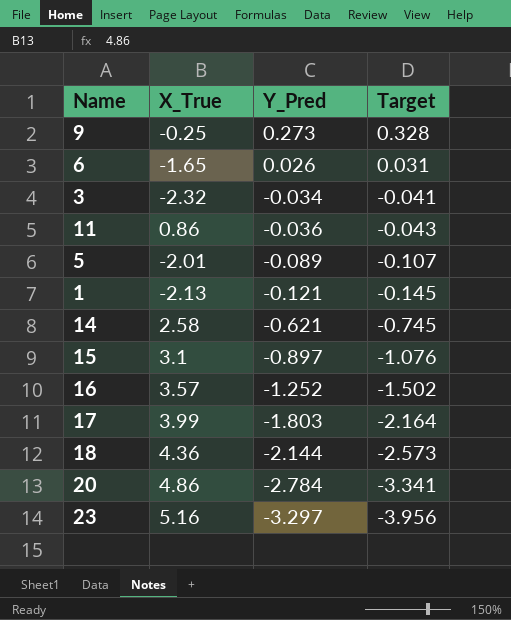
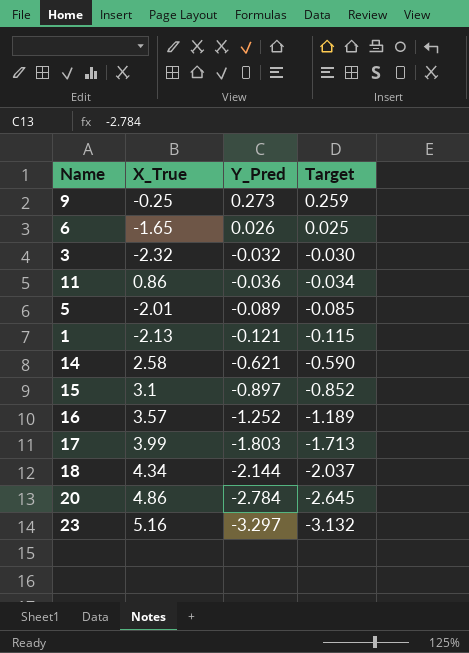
column Target | formula: [Y_Pred] * 1.2 -> [Y_Pred] * 0.95
3 | Y_Pred: -0.034 -> -0.032
18 | X_True: 4.36 -> 4.34

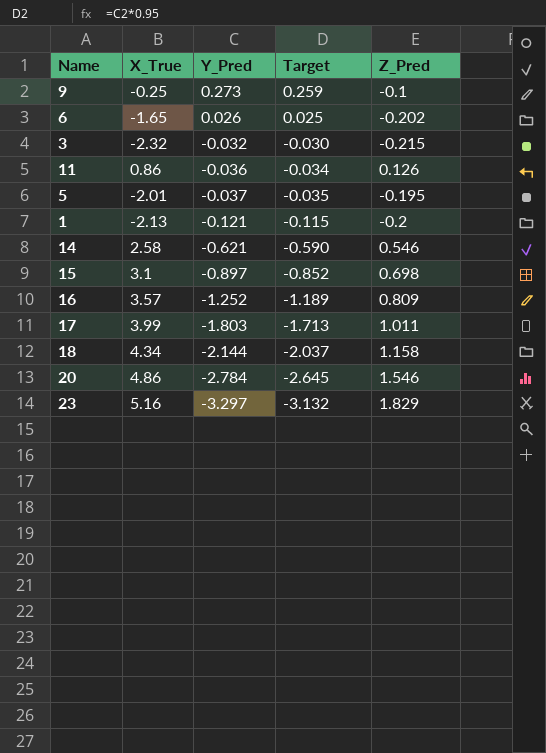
column Z_Pred | position: none -> 5
5 | Y_Pred: -0.089 -> -0.037
5 | Target: -0.085 -> -0.035

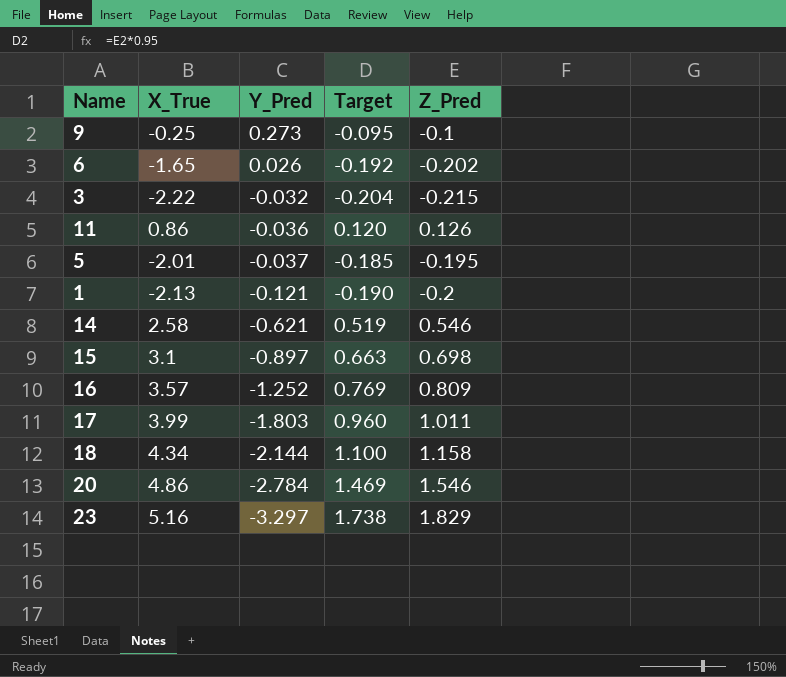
column Target | formula: [Y_Pred] * 0.95 -> [Z_Pred] * 0.95
3 | X_True: -2.32 -> -2.22

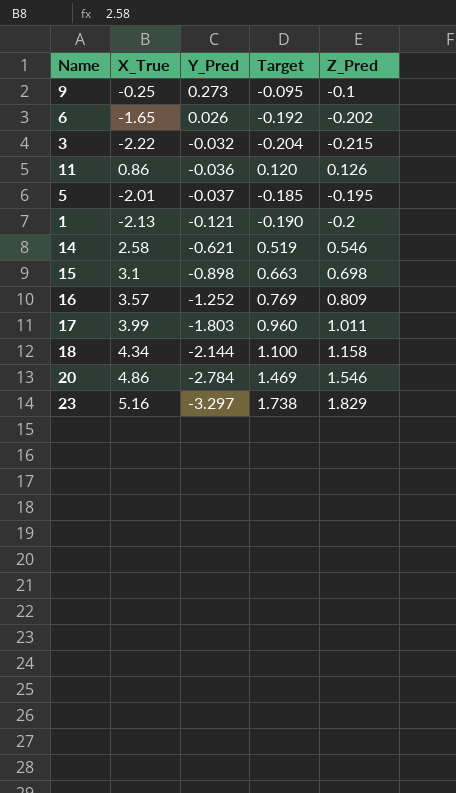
15 | Y_Pred: -0.897 -> -0.898

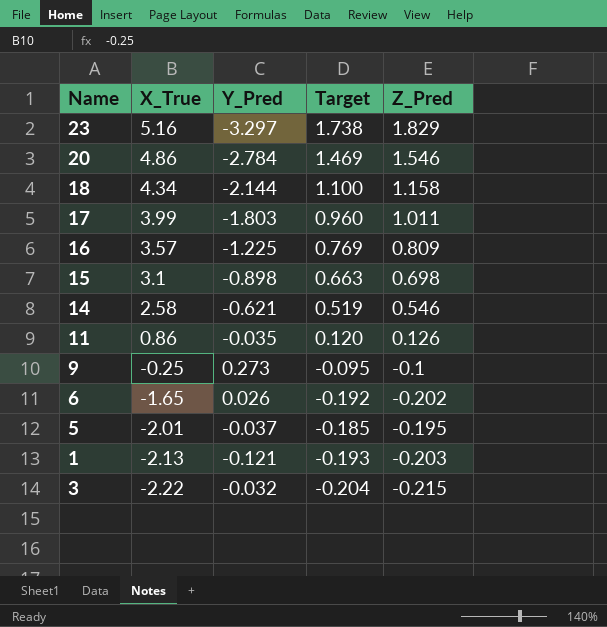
row order: Y_Pred descending -> X_True descending
16 | Y_Pred: -1.252 -> -1.225
11 | Y_Pred: -0.036 -> -0.035
1 | Target: -0.190 -> -0.193
1 | Z_Pred: -0.2 -> -0.203

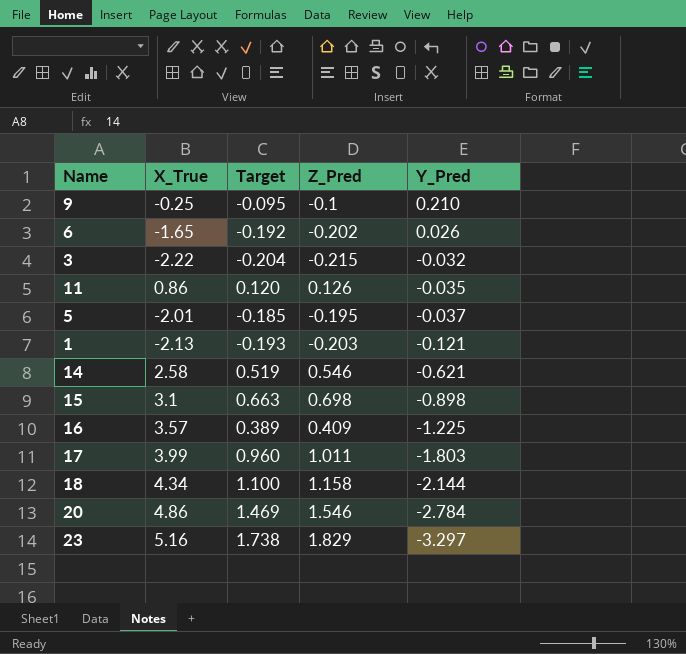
row order: X_True descending -> Y_Pred descending
column Y_Pred | position: 3 -> 5
9 | Y_Pred: 0.273 -> 0.210
16 | Target: 0.769 -> 0.389
16 | Z_Pred: 0.809 -> 0.409

